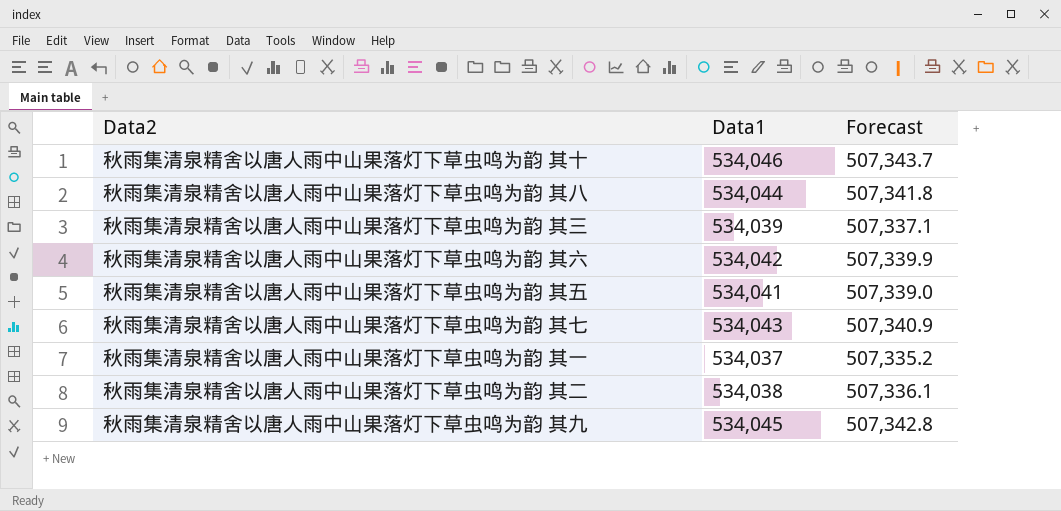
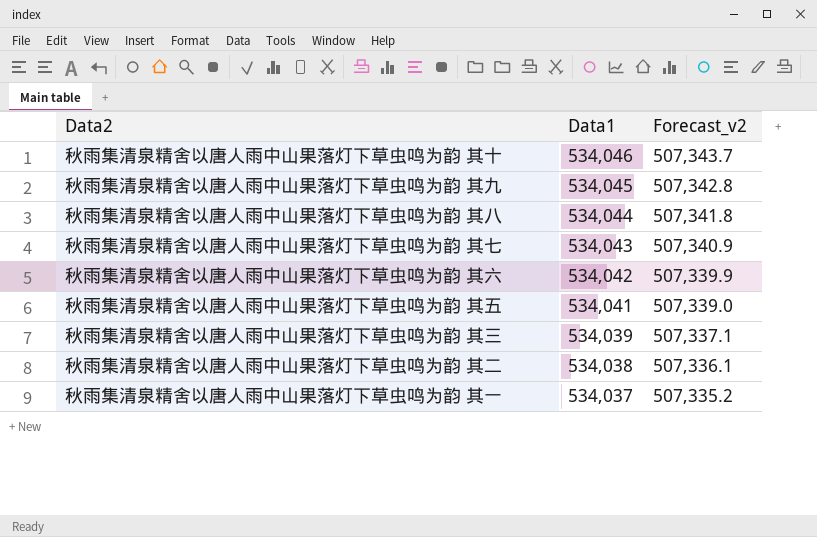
row order: none -> Data1 descending
column name: Forecast -> Forecast_v2

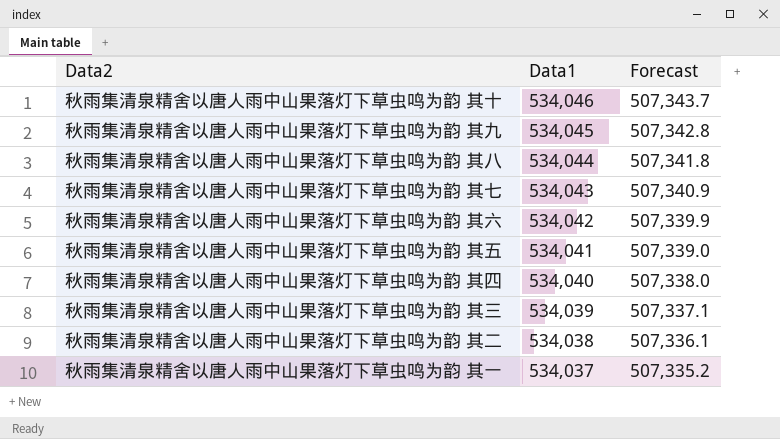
column name: Forecast_v2 -> Forecast
row 秋雨集清泉精舍以唐人雨中山果落灯下草虫鸣为韵 其四: none -> 534,040 | 507,338.0

